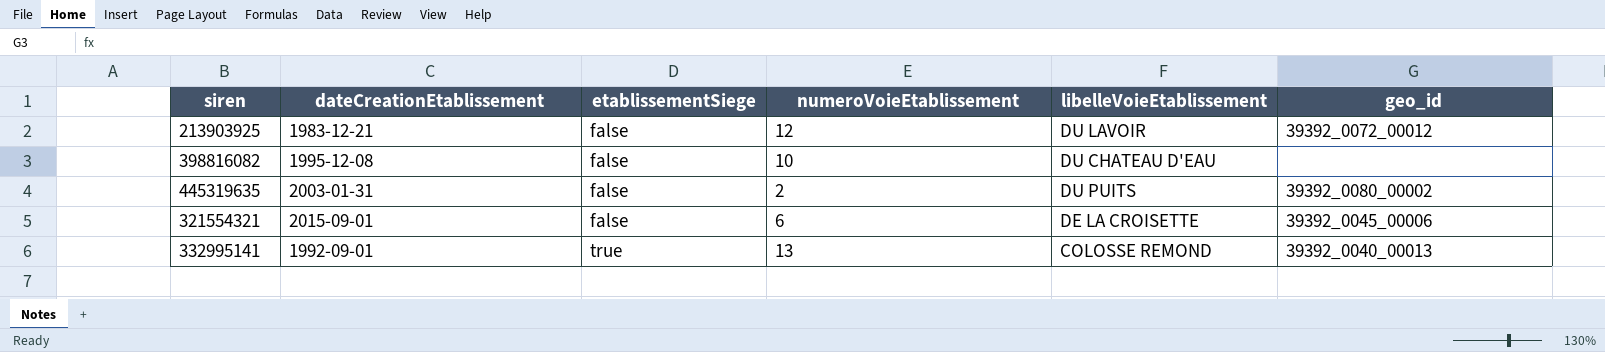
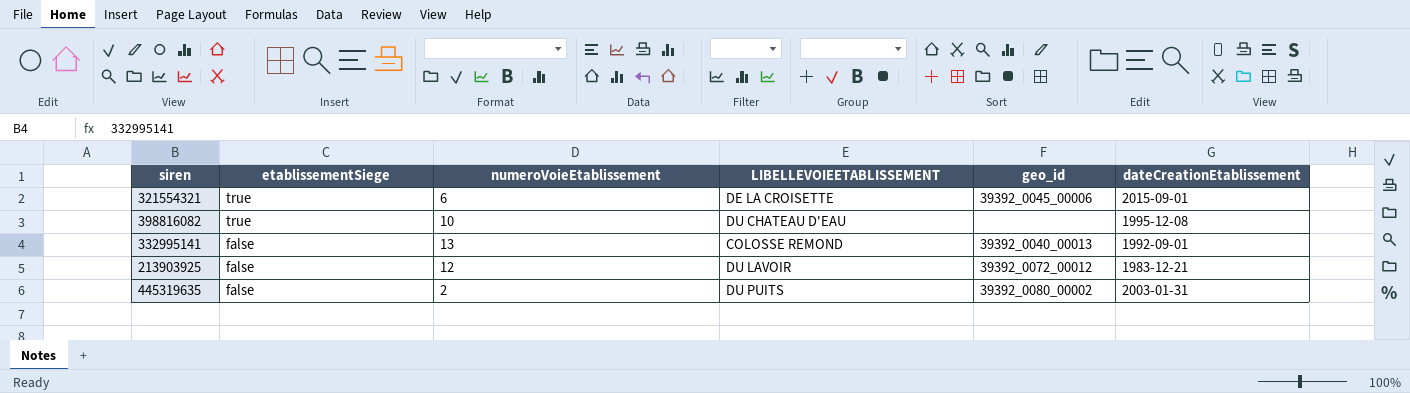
row order: etablissementSiege ascending -> etablissementSiege descending
column name: libelleVoieEtablissement -> LIBELLEVOIEETABLISSEMENT
column dateCreationEtablissement | position: 2 -> 6
321554321 | etablissementSiege: false -> true
398816082 | etablissementSiege: false -> true
332995141 | etablissementSiege: true -> false

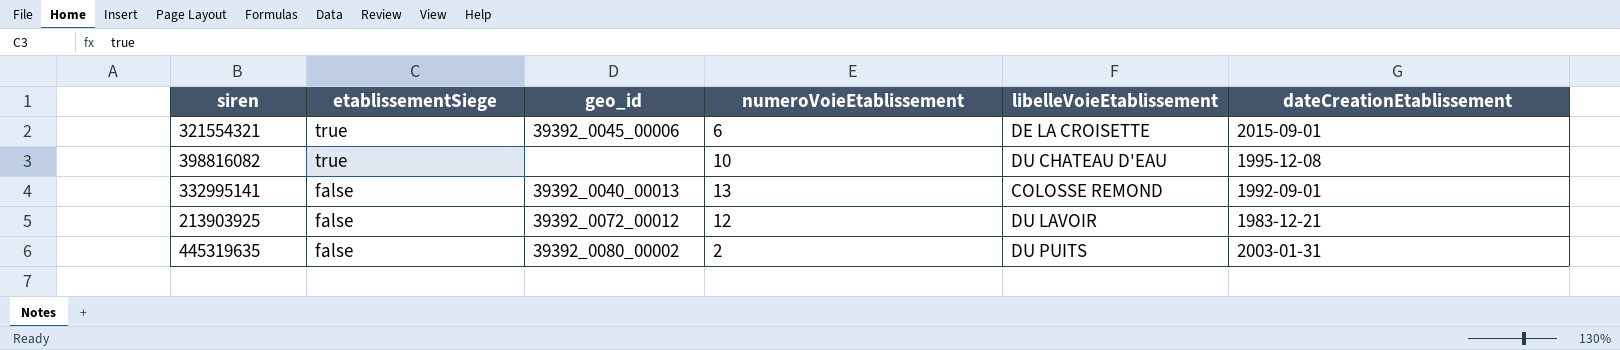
column geo_id | position: 5 -> 3
column name: LIBELLEVOIEETABLISSEMENT -> libelleVoieEtablissement

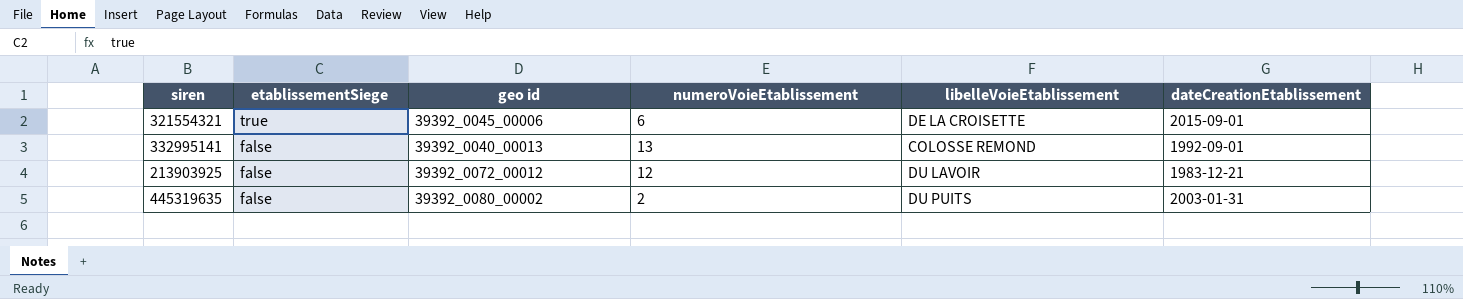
column name: geo_id -> geo id
row 398816082: true | none | 10 | DU CHATEAU D'EAU | 1995-12-08 -> none

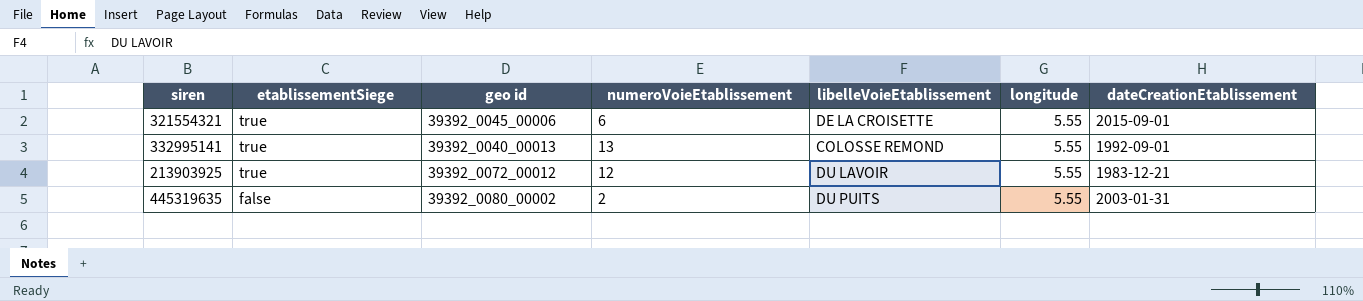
column longitude | position: none -> 6
332995141 | etablissementSiege: false -> true
213903925 | etablissementSiege: false -> true

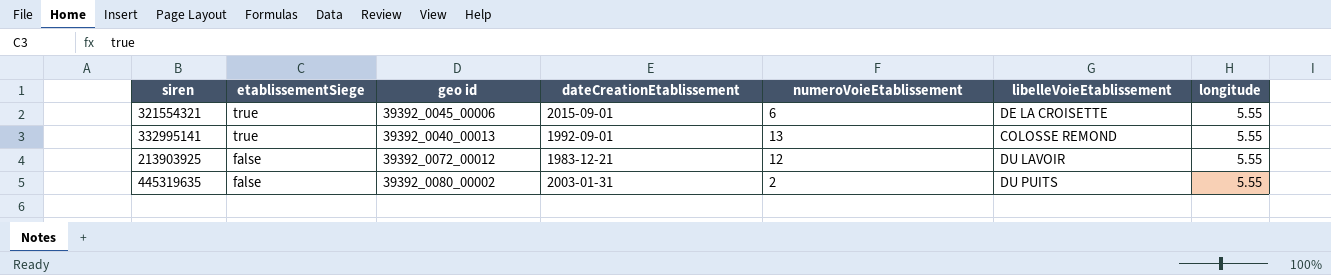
column dateCreationEtablissement | position: 7 -> 4
213903925 | etablissementSiege: true -> false

